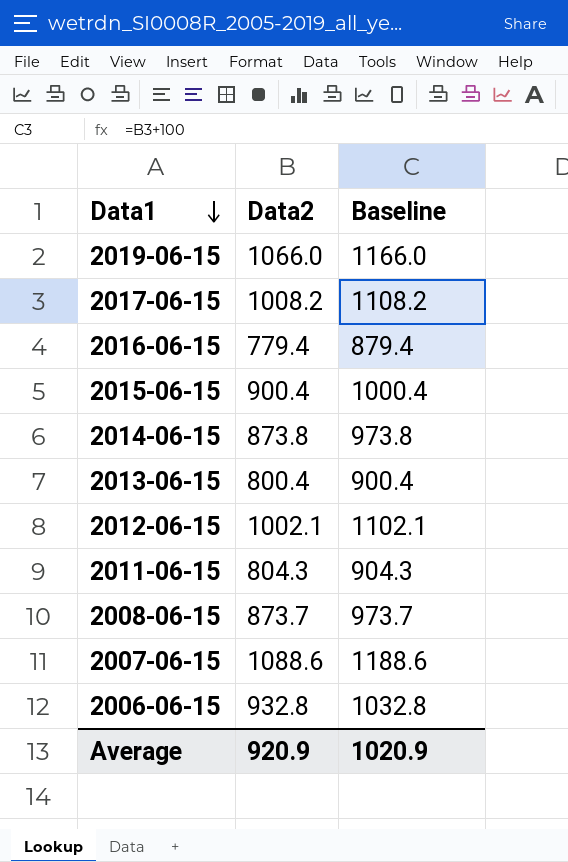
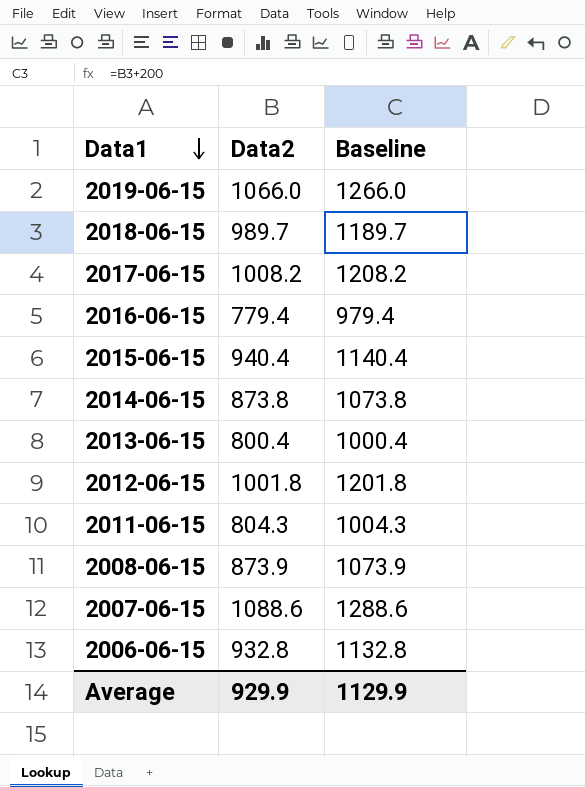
column Baseline | formula: [Data2] + 100 -> [Data2] + 200
row 2018-06-15: none -> 989.7 | 1189.7
2015-06-15 | Data2: 900.4 -> 940.4
2012-06-15 | Data2: 1002.1 -> 1001.8
2008-06-15 | Data2: 873.7 -> 873.9
Average | Data2: 920.9 -> 929.9
Average | Baseline: 1020.9 -> 1129.9

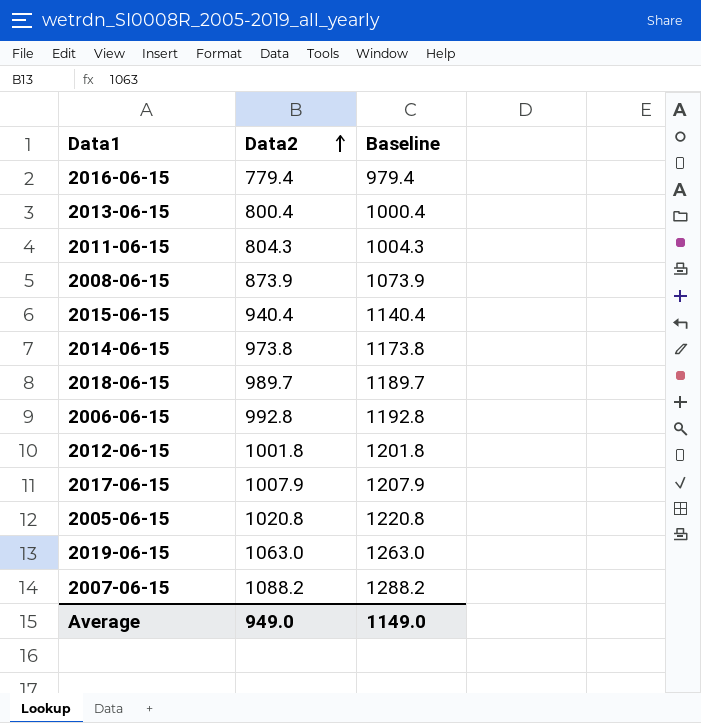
row order: Data1 descending -> Data2 ascending
2014-06-15 | Data2: 873.8 -> 973.8
2014-06-15 | Baseline: 1073.8 -> 1173.8
2006-06-15 | Data2: 932.8 -> 992.8
2006-06-15 | Baseline: 1132.8 -> 1192.8
2017-06-15 | Data2: 1008.2 -> 1007.9
2017-06-15 | Baseline: 1208.2 -> 1207.9
row 2005-06-15: none -> 1020.8 | 1220.8
2019-06-15 | Data2: 1066.0 -> 1063.0
2019-06-15 | Baseline: 1266.0 -> 1263.0
2007-06-15 | Data2: 1088.6 -> 1088.2
2007-06-15 | Baseline: 1288.6 -> 1288.2
Average | Data2: 929.9 -> 949.0
Average | Baseline: 1129.9 -> 1149.0

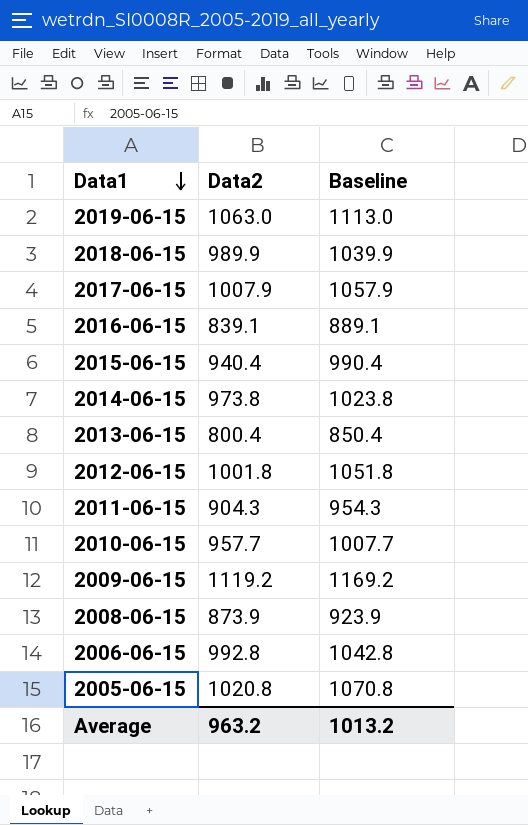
row order: Data2 ascending -> Data1 descending
column Baseline | formula: [Data2] + 200 -> [Data2] + 50
row 2007-06-15: 1088.2 | 1288.2 -> none
2018-06-15 | Data2: 989.7 -> 989.9
2016-06-15 | Data2: 779.4 -> 839.1
2011-06-15 | Data2: 804.3 -> 904.3
row 2010-06-15: none -> 957.7 | 1007.7
row 2009-06-15: none -> 1119.2 | 1169.2
Average | Data2: 949.0 -> 963.2
Average | Baseline: 1149.0 -> 1013.2

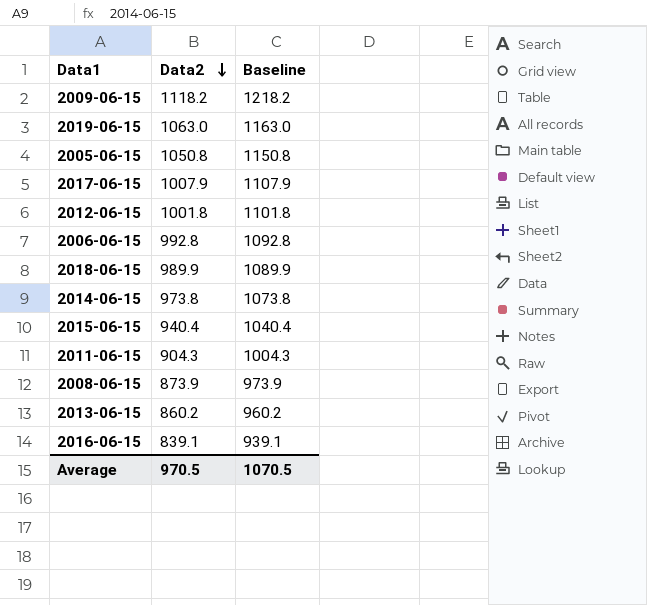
row order: Data1 descending -> Data2 descending
column Baseline | formula: [Data2] + 50 -> [Data2] + 100
row 2010-06-15: 957.7 | 1007.7 -> none
2009-06-15 | Data2: 1119.2 -> 1118.2
2005-06-15 | Data2: 1020.8 -> 1050.8
2013-06-15 | Data2: 800.4 -> 860.2
Average | Data2: 963.2 -> 970.5
Average | Baseline: 1013.2 -> 1070.5

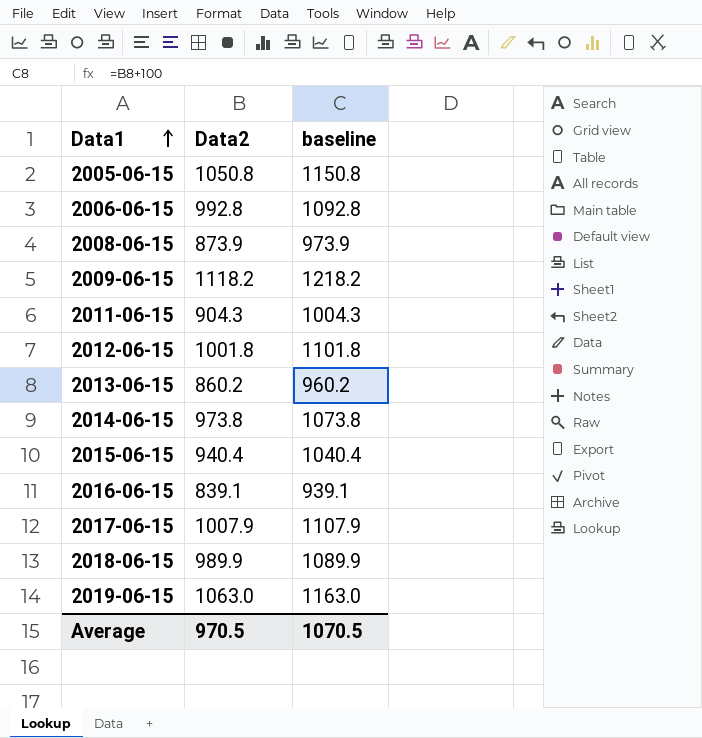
row order: Data2 descending -> Data1 ascending
column name: Baseline -> baseline

